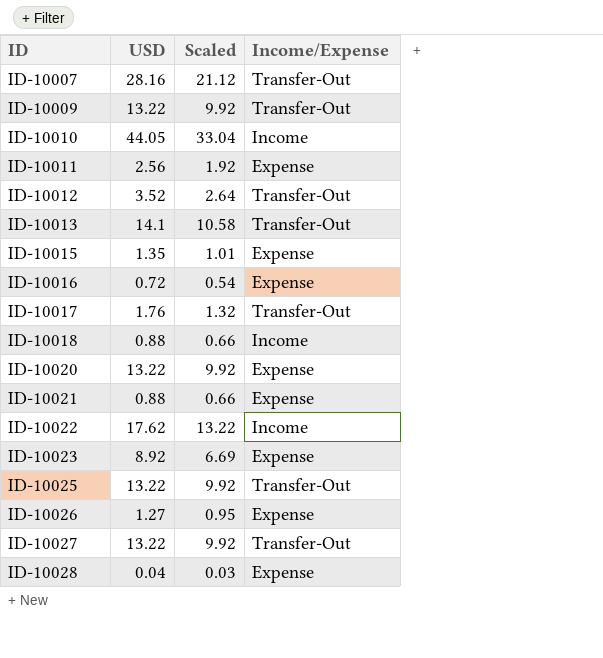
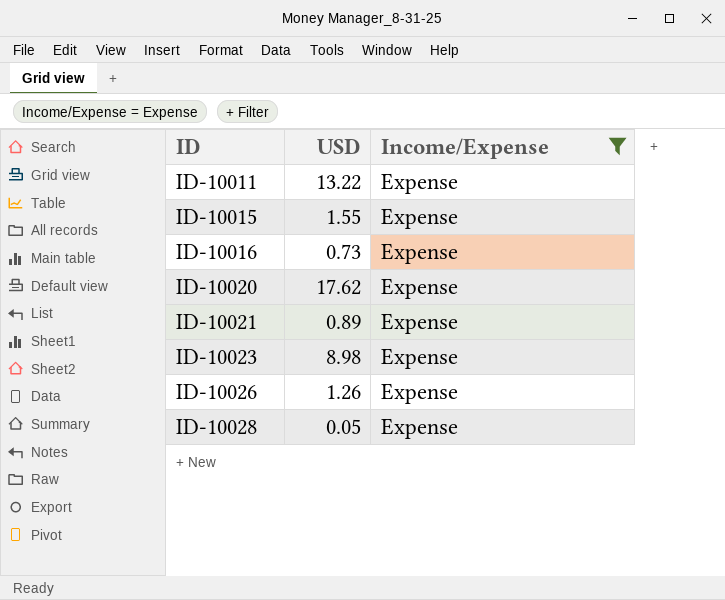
filter: none -> Income/Expense = Expense
column Scaled | formula: [USD] * 0.75 -> none
ID-10011 | USD: 2.56 -> 13.22
ID-10015 | USD: 1.35 -> 1.55
ID-10016 | USD: 0.72 -> 0.73
ID-10020 | USD: 13.22 -> 17.62
ID-10021 | USD: 0.88 -> 0.89
ID-10023 | USD: 8.92 -> 8.98
ID-10026 | USD: 1.27 -> 1.26
ID-10028 | USD: 0.04 -> 0.05

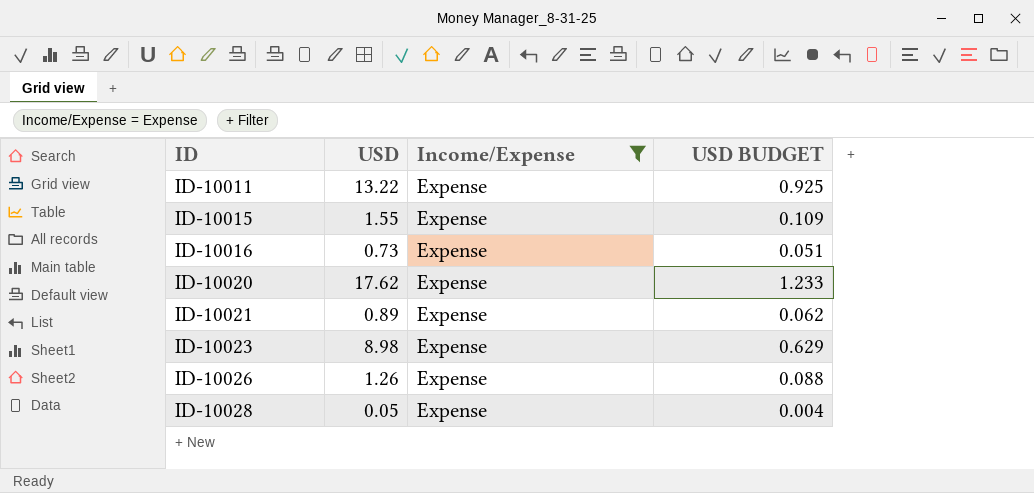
column USD BUDGET | formula: none -> [USD] * 0.07

